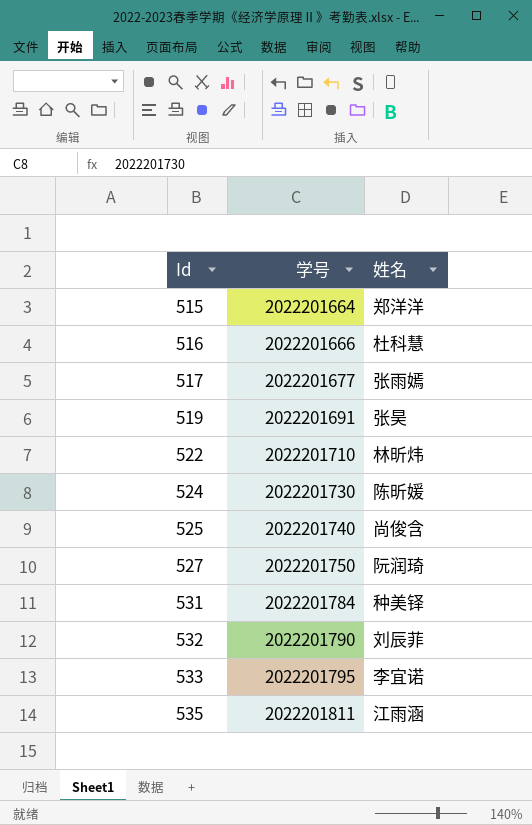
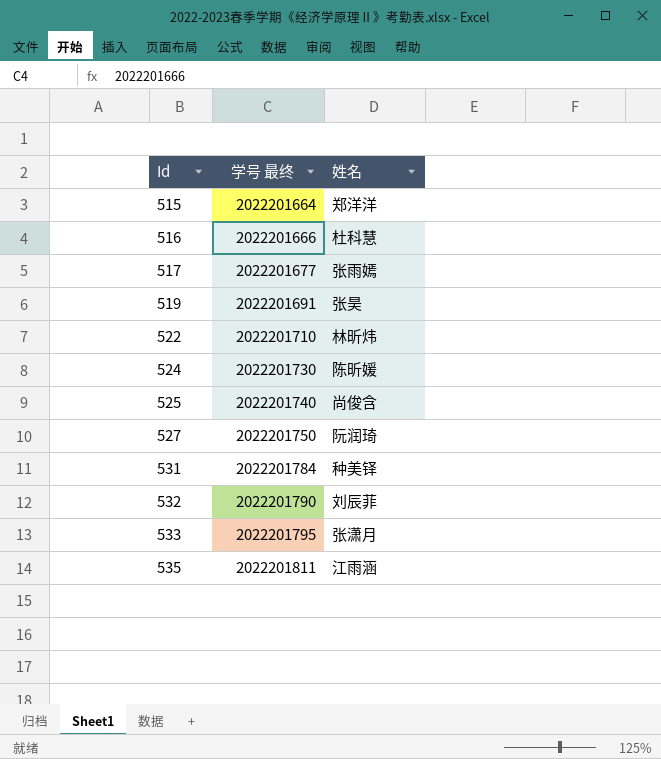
column name: 学号 -> 学号 最终
533 | 姓名: 李宜诺 -> 张潇月

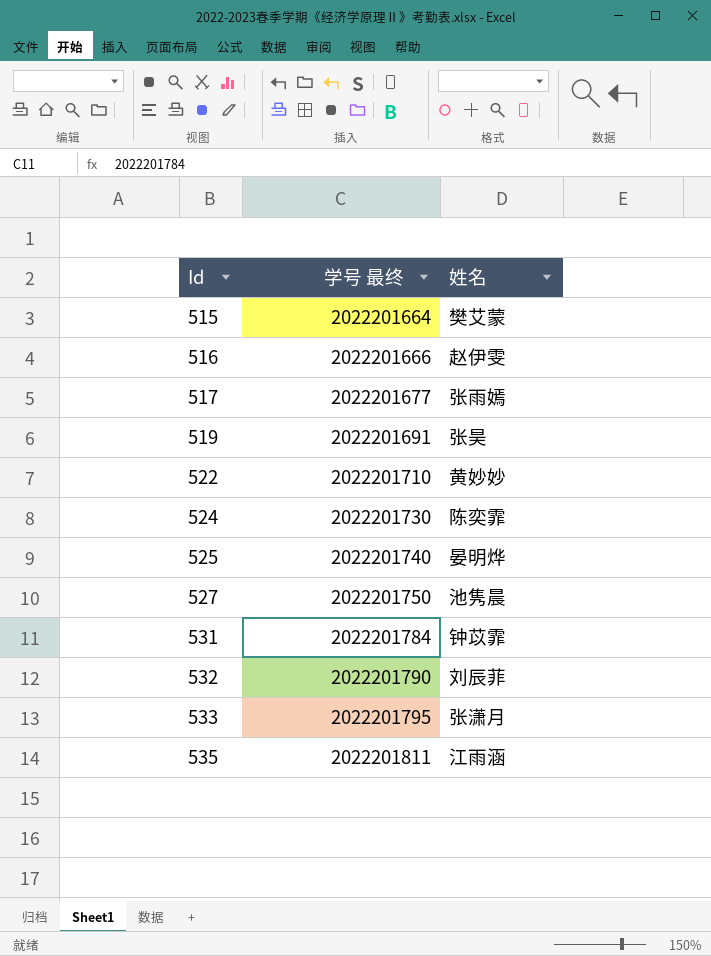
515 | 姓名: 郑洋洋 -> 樊艾蒙
516 | 姓名: 杜科慧 -> 赵伊雯
522 | 姓名: 林昕炜 -> 黄妙妙
524 | 姓名: 陈昕媛 -> 陈奕霏
525 | 姓名: 尚俊含 -> 晏明烨
527 | 姓名: 阮润琦 -> 池隽晨
531 | 姓名: 种美铎 -> 钟苡霏

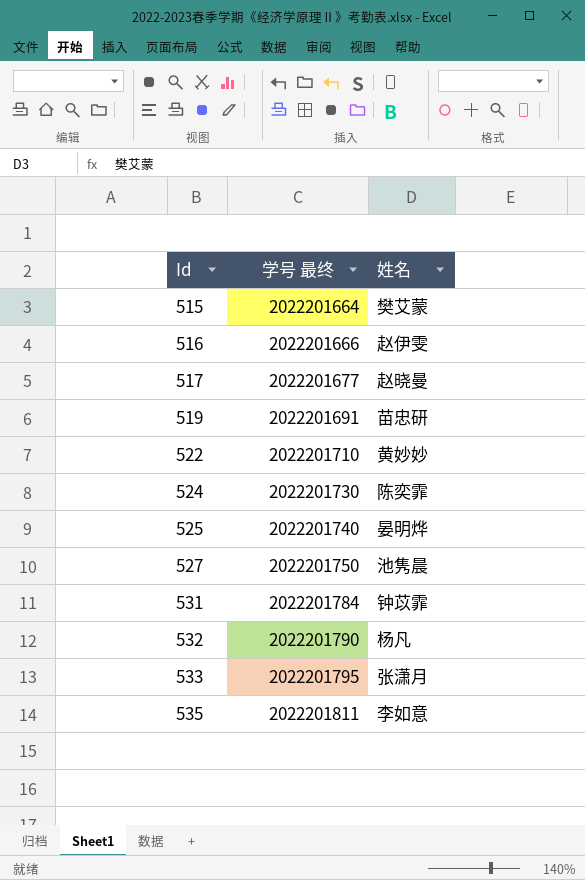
517 | 姓名: 张雨嫣 -> 赵晓曼
519 | 姓名: 张昊 -> 苗忠研
532 | 姓名: 刘辰菲 -> 杨凡
535 | 姓名: 江雨涵 -> 李如意

